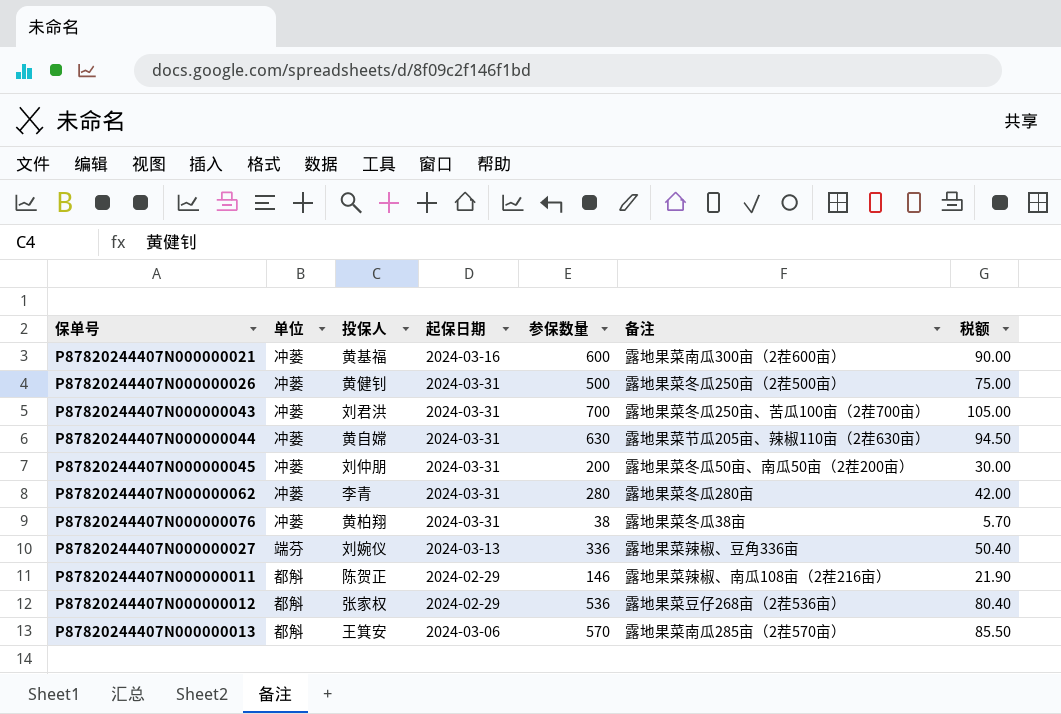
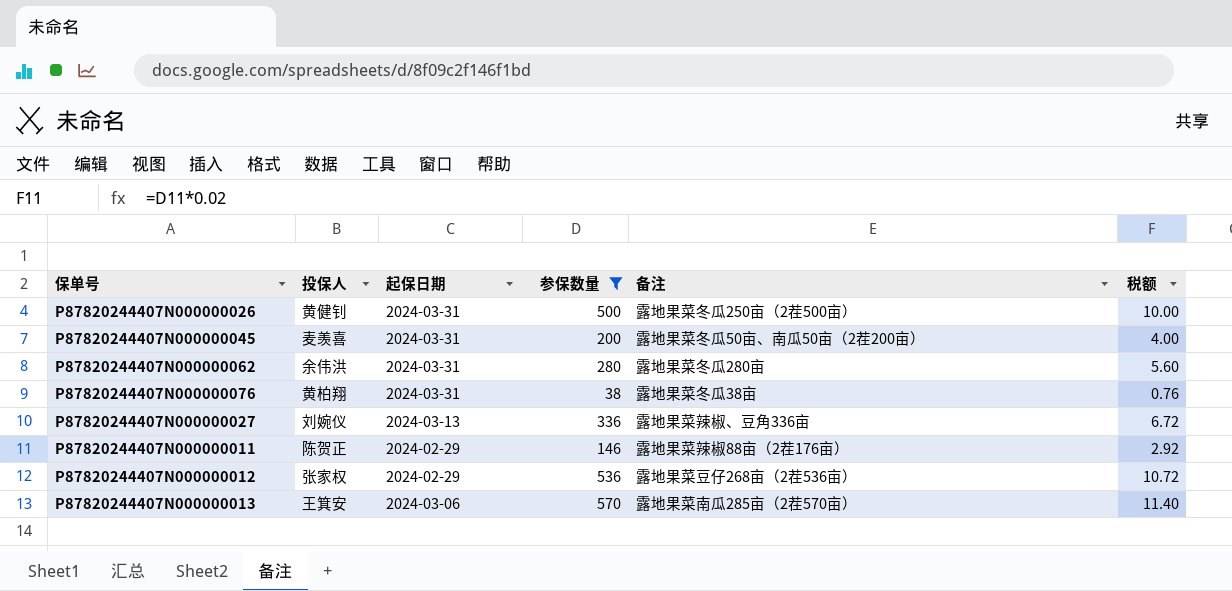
filter: none -> 参保数量 <= 570
column 单位 | position: 2 -> none
column 税额 | formula: [参保数量] * 0.15 -> [参保数量] * 0.02
P87820244407N000000045 | 投保人: 刘仲朋 -> 麦羡喜
P87820244407N000000062 | 投保人: 李青 -> 余伟洪
P87820244407N000000011 | 备注: 露地果菜辣椒、南瓜108亩（2茬216亩） -> 露地果菜辣椒88亩（2茬176亩）

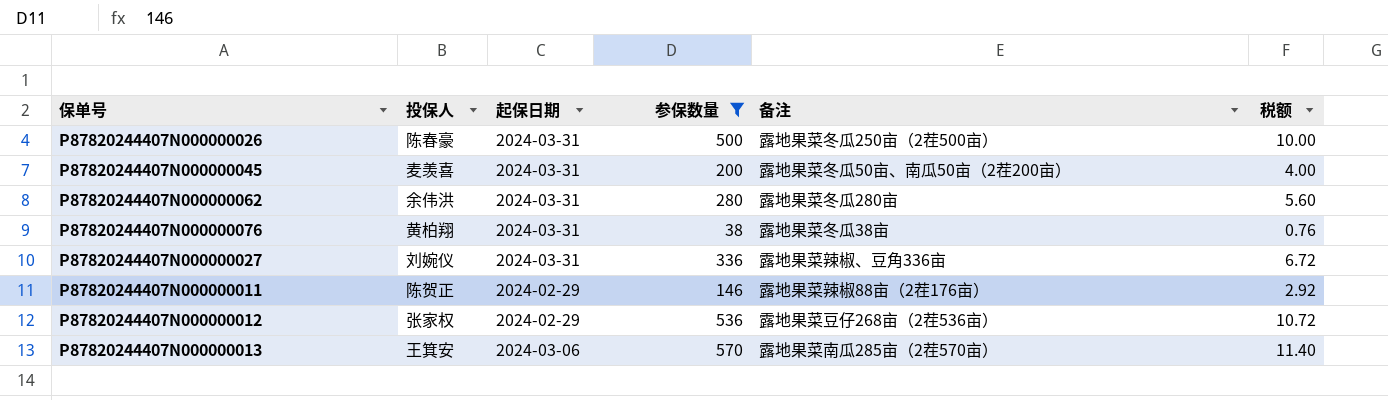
P87820244407N000000026 | 投保人: 黄健钊 -> 陈春豪
P87820244407N000000027 | 起保日期: 2024-03-13 -> 2024-03-31

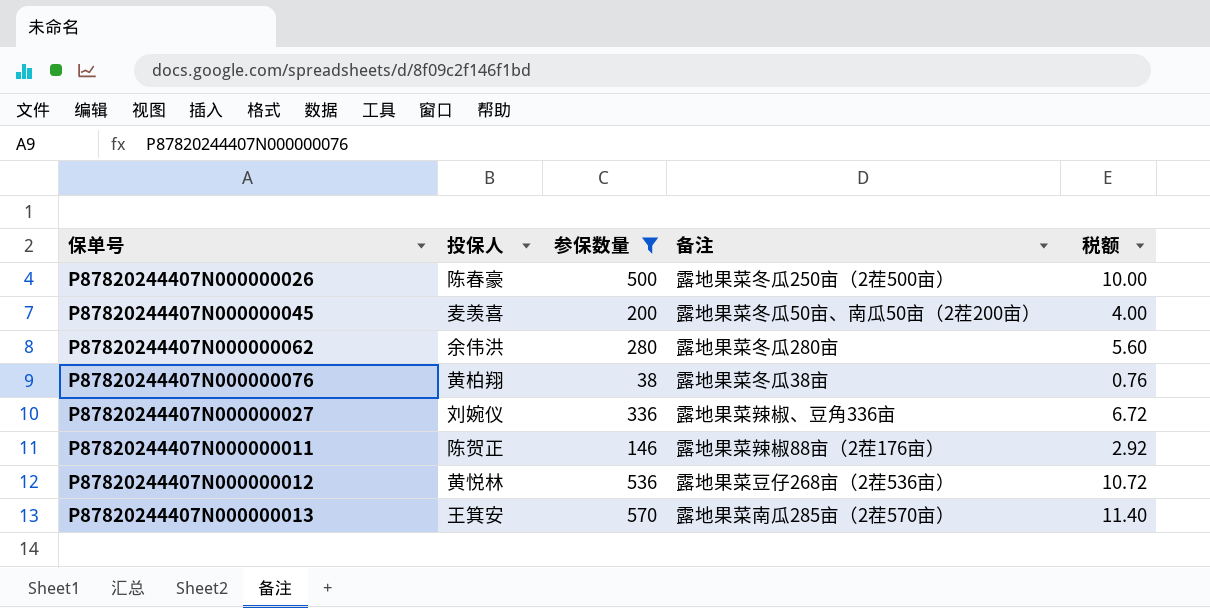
column 起保日期 | position: 3 -> none
P87820244407N000000012 | 投保人: 张家权 -> 黄悦林

